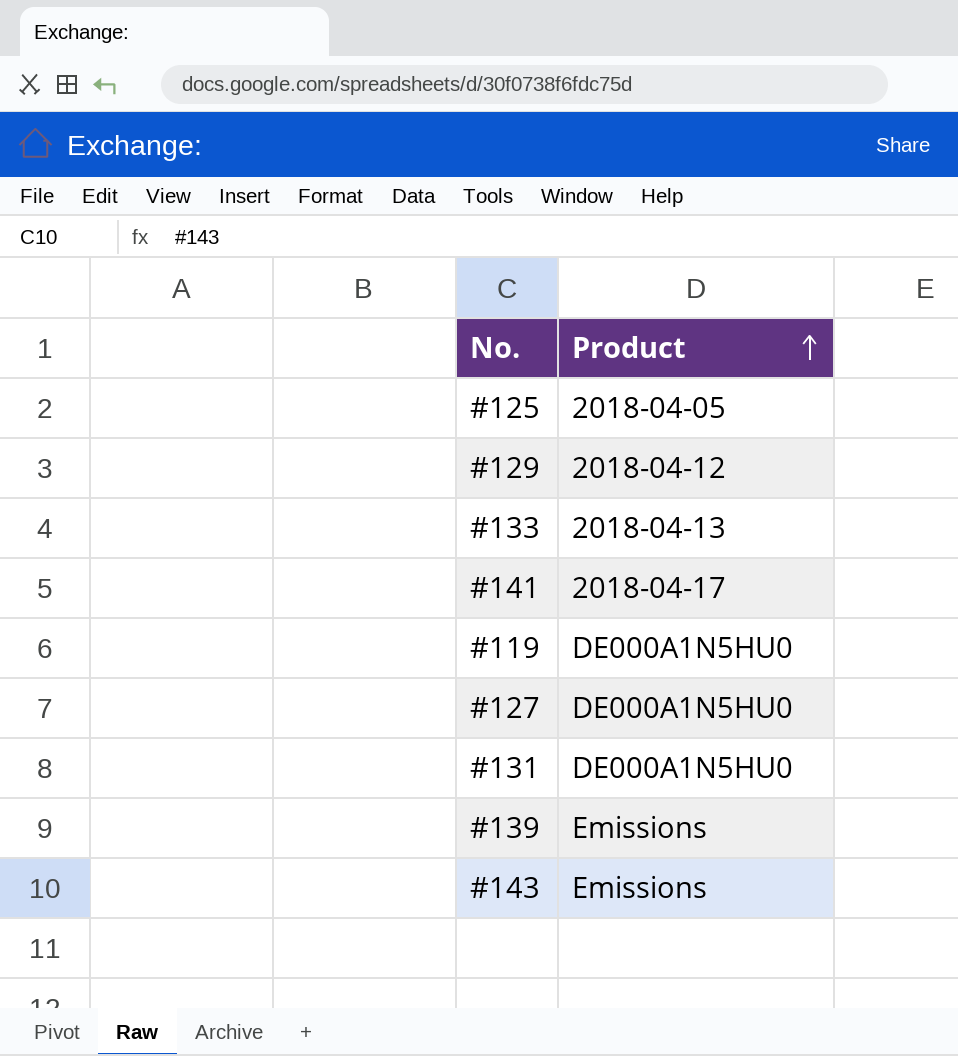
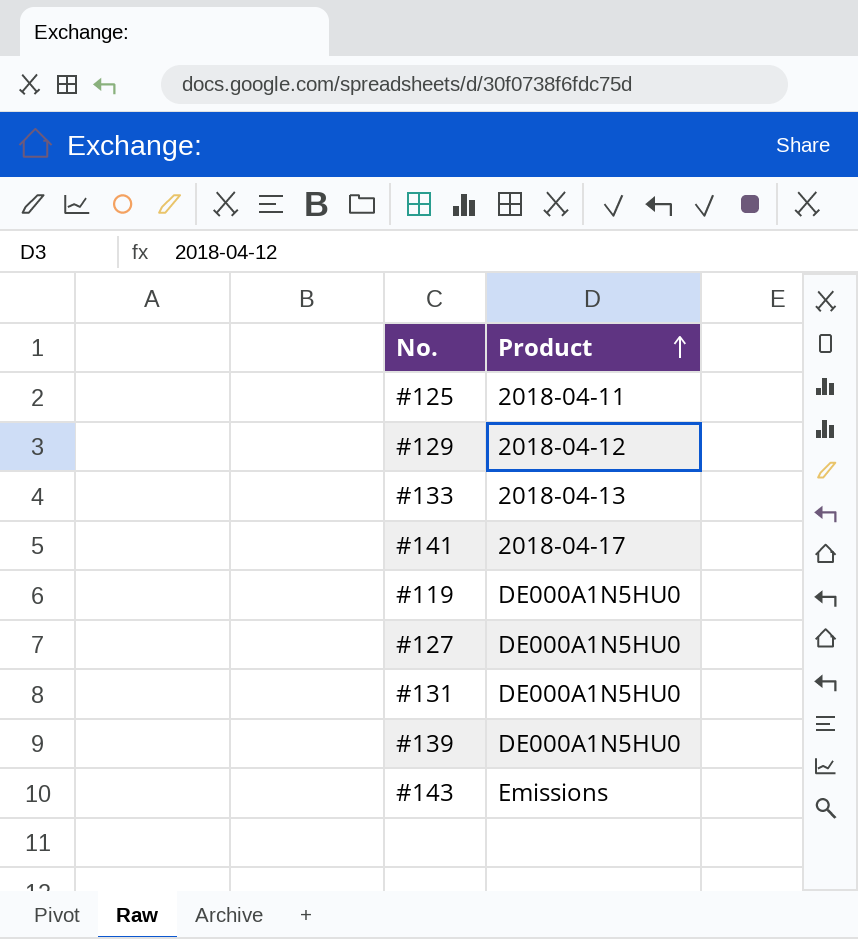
#125 | Product: 2018-04-05 -> 2018-04-11
#139 | Product: Emissions -> DE000A1N5HU0

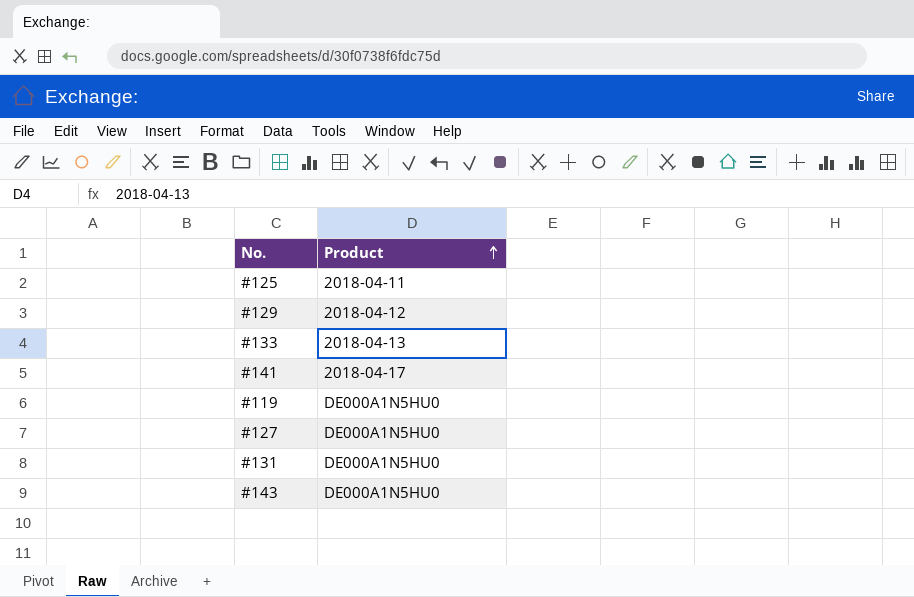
row #139: DE000A1N5HU0 -> none
#143 | Product: Emissions -> DE000A1N5HU0

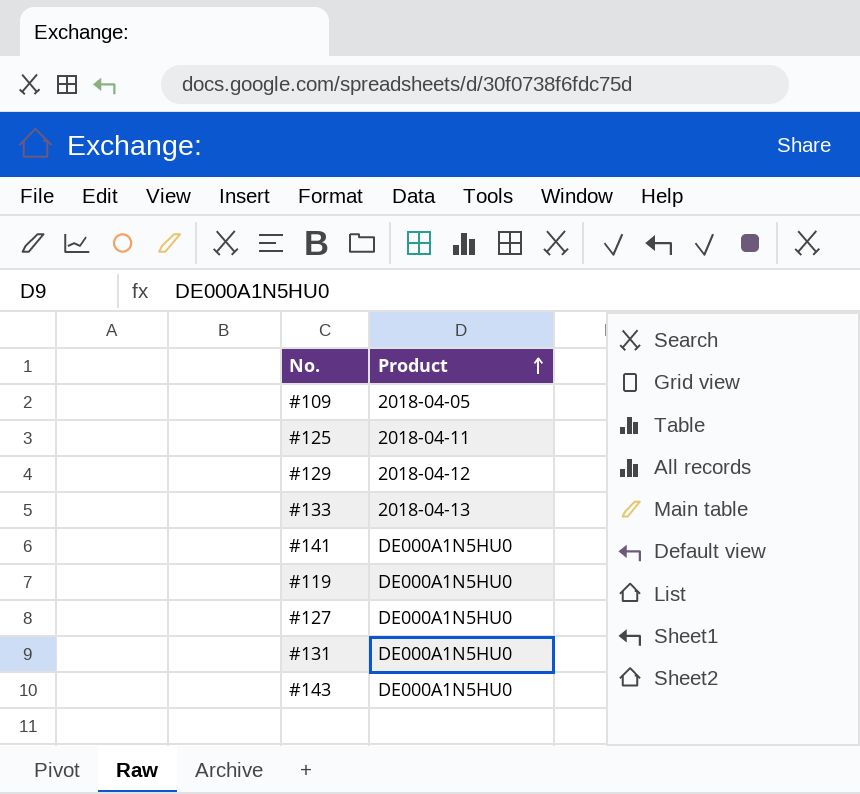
row #109: none -> 2018-04-05
#141 | Product: 2018-04-17 -> DE000A1N5HU0

